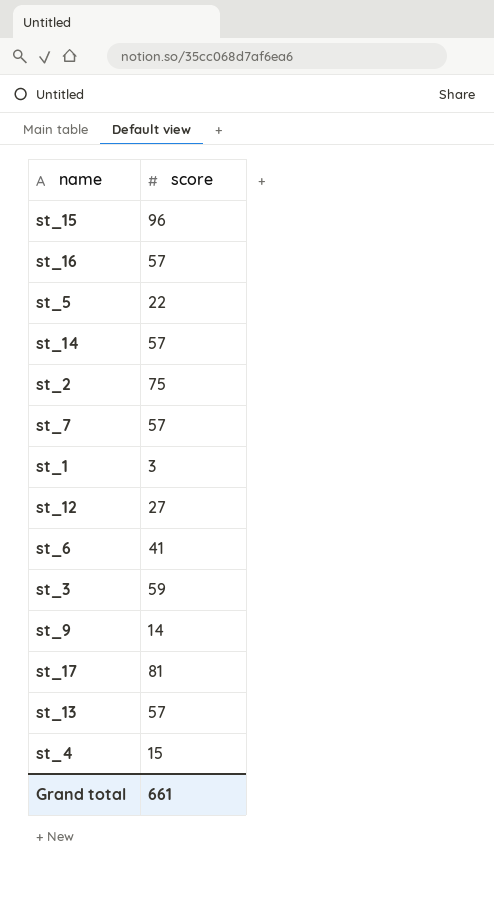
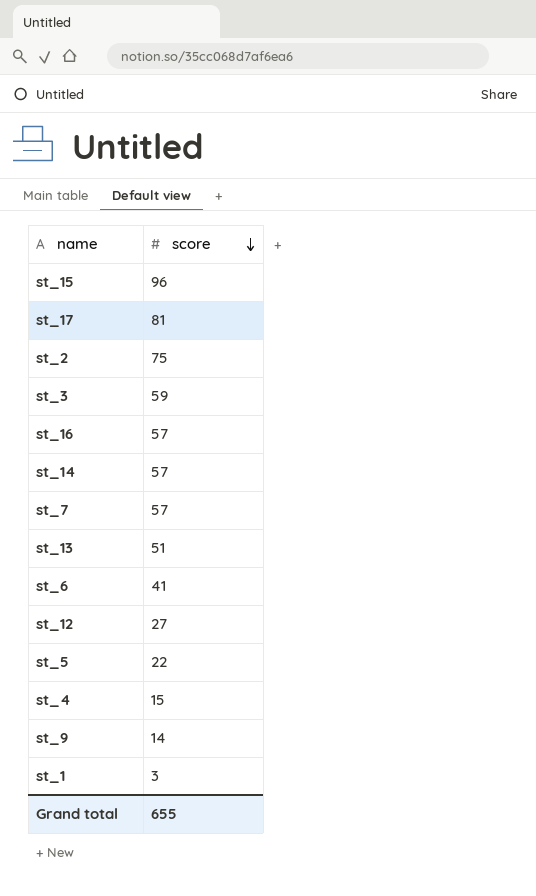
row order: none -> score descending
st_13 | score: 57 -> 51
Grand total | score: 661 -> 655

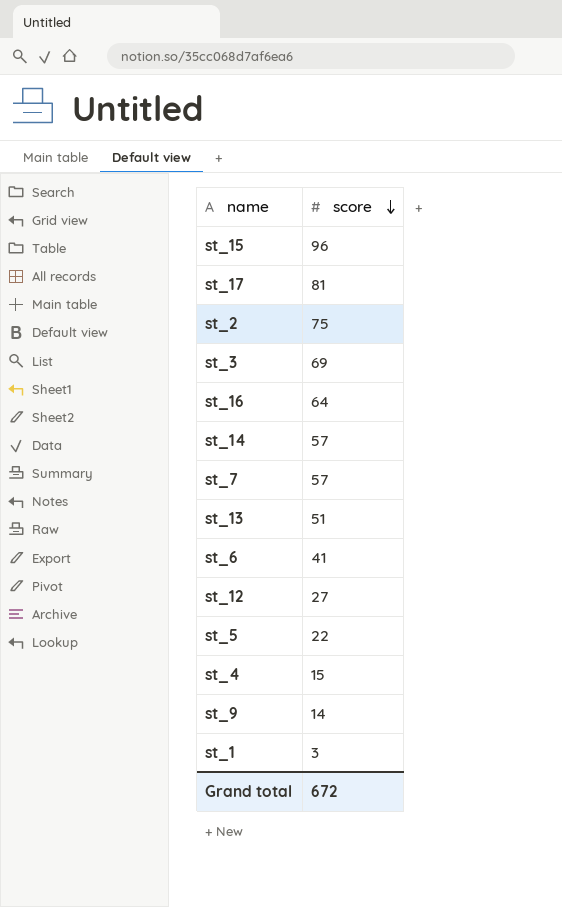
st_3 | score: 59 -> 69
st_16 | score: 57 -> 64
Grand total | score: 655 -> 672

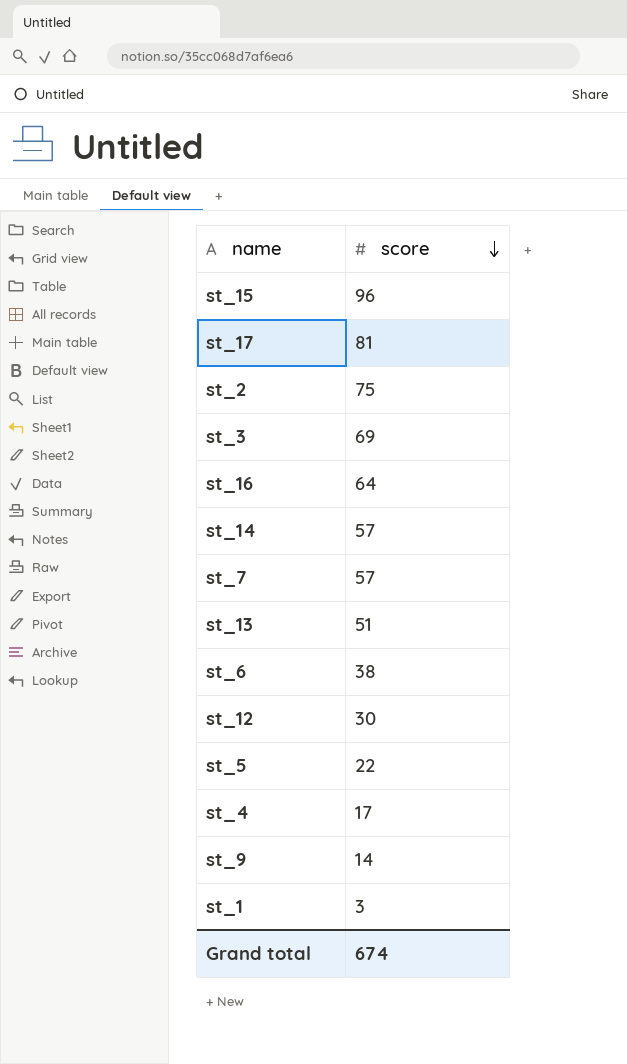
st_6 | score: 41 -> 38
st_12 | score: 27 -> 30
st_4 | score: 15 -> 17
Grand total | score: 672 -> 674

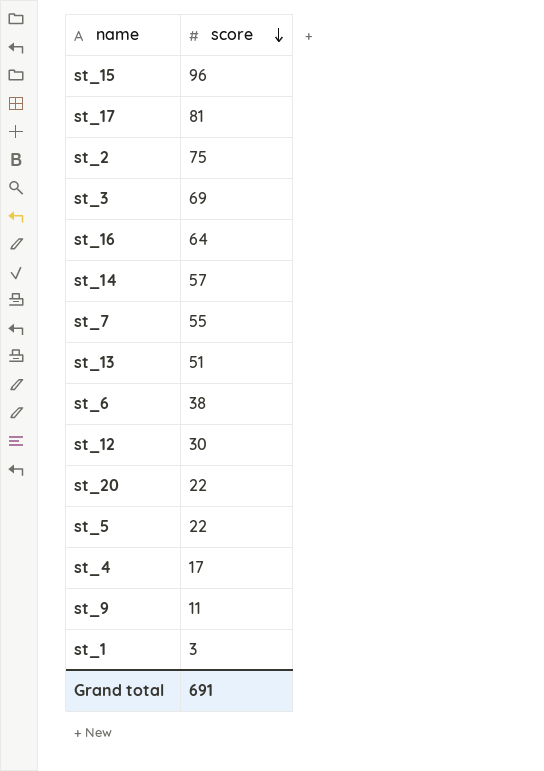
st_7 | score: 57 -> 55
row st_20: none -> 22
st_9 | score: 14 -> 11
Grand total | score: 674 -> 691

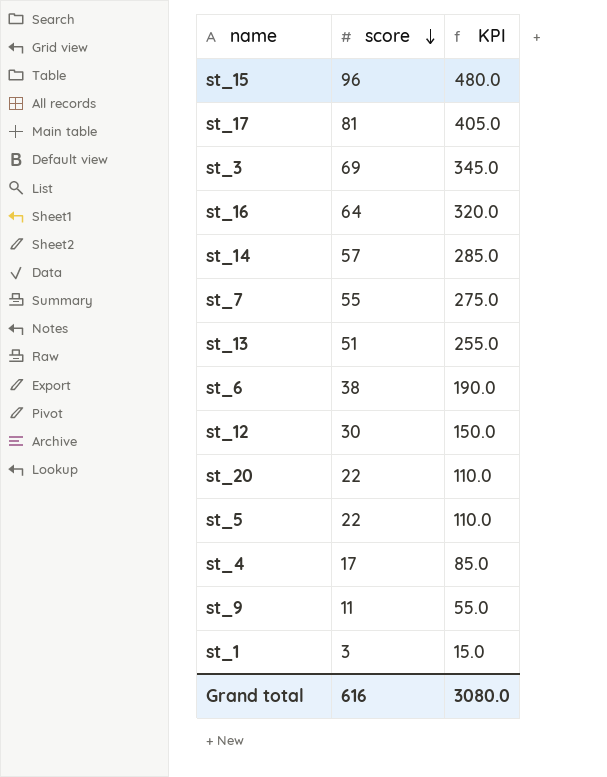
column KPI | formula: none -> [score] * 5
row st_2: 75 -> none
Grand total | score: 691 -> 616

